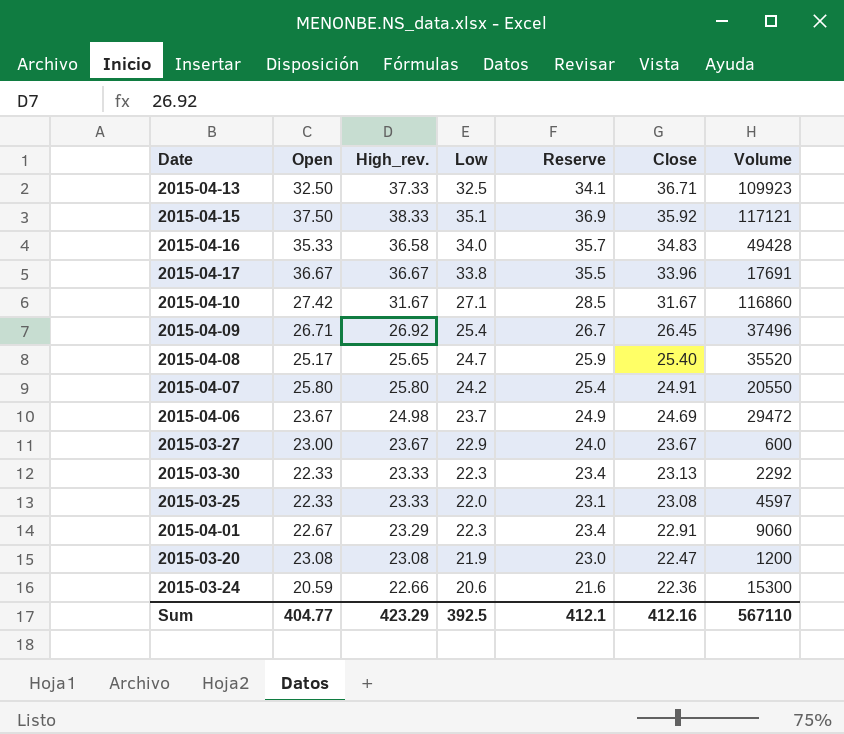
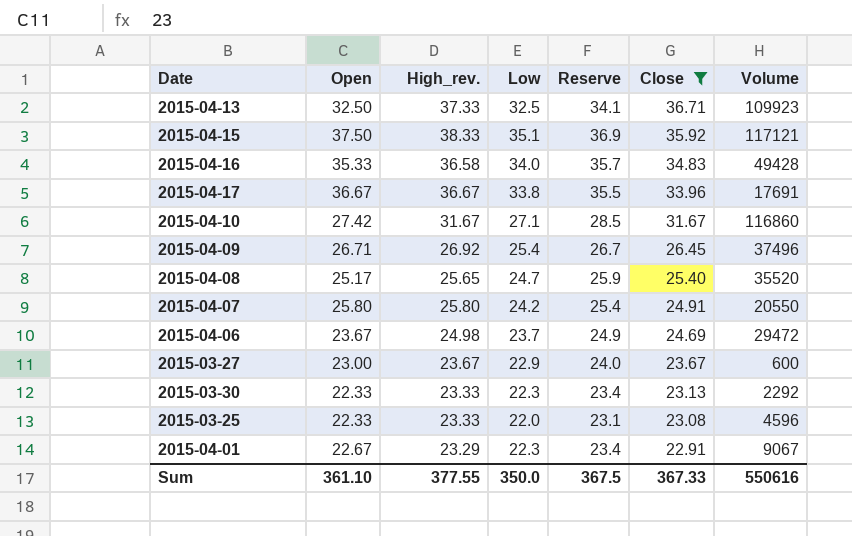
filter: none -> Close >= 22.91
2015-03-25 | Volume: 4597 -> 4596
2015-04-01 | Volume: 9060 -> 9067
Sum | Open: 404.77 -> 361.10
Sum | High_rev.: 423.29 -> 377.55
Sum | Low: 392.5 -> 350.0
Sum | Reserve: 412.1 -> 367.5
Sum | Close: 412.16 -> 367.33
Sum | Volume: 567110 -> 550616

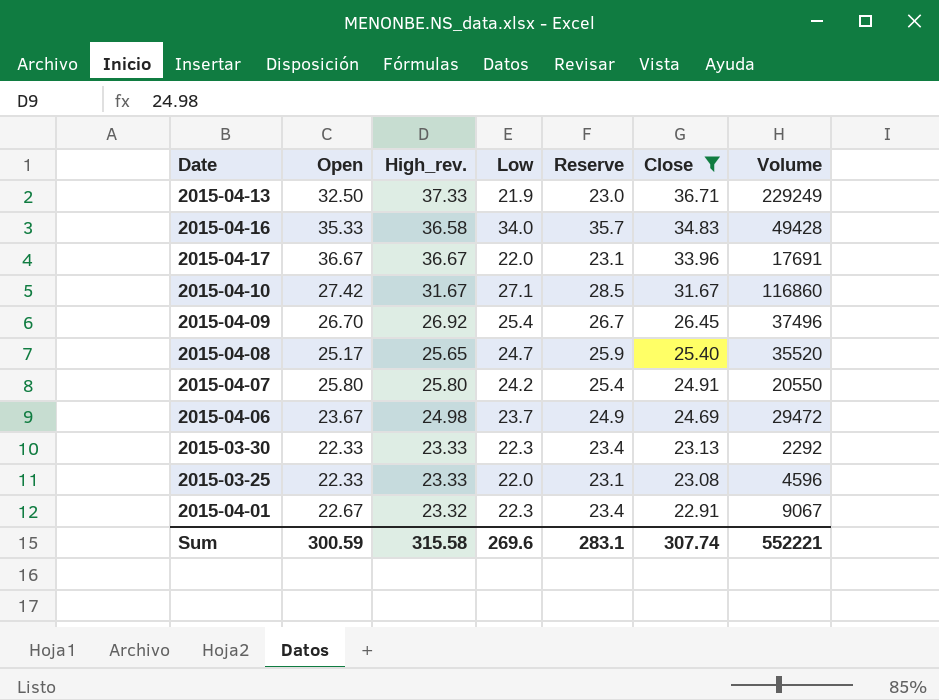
row 2015-04-15: 37.50 | 38.33 | 35.1 | 36.9 | 35.92 | 117121 -> none
row 2015-03-27: 23.00 | 23.67 | 22.9 | 24.0 | 23.67 | 600 -> none
2015-04-13 | Low: 32.5 -> 21.9
2015-04-13 | Reserve: 34.1 -> 23.0
2015-04-13 | Volume: 109923 -> 229249
2015-04-17 | Low: 33.8 -> 22.0
2015-04-17 | Reserve: 35.5 -> 23.1
2015-04-09 | Open: 26.71 -> 26.70
2015-04-01 | High_rev.: 23.29 -> 23.32
Sum | Open: 361.10 -> 300.59
Sum | High_rev.: 377.55 -> 315.58
Sum | Low: 350.0 -> 269.6
Sum | Reserve: 367.5 -> 283.1
Sum | Close: 367.33 -> 307.74
Sum | Volume: 550616 -> 552221

